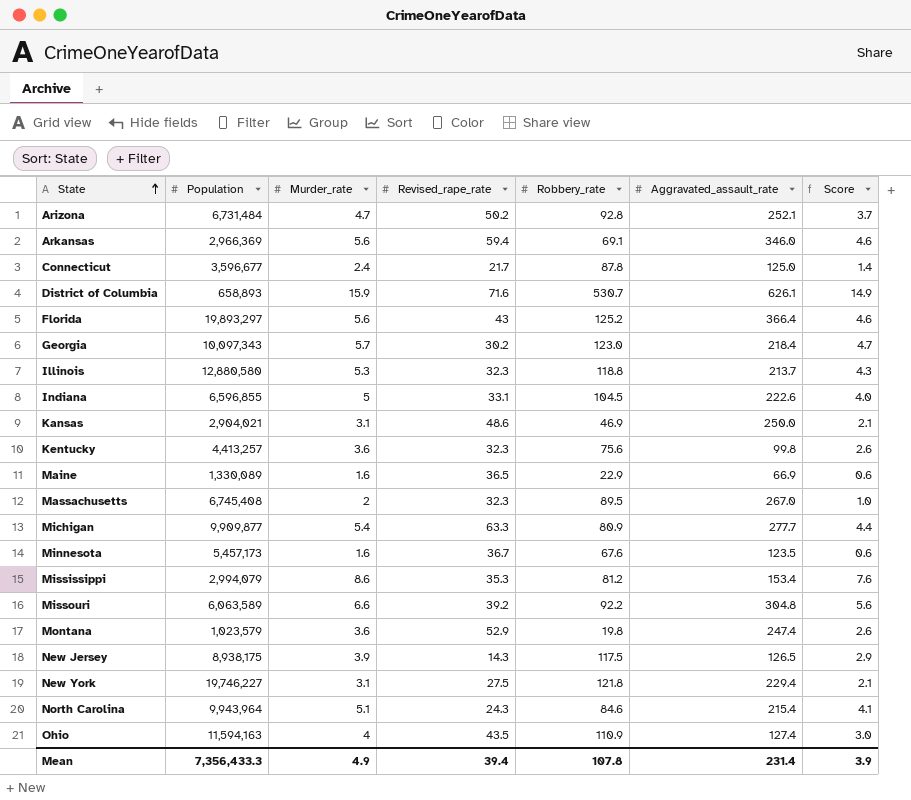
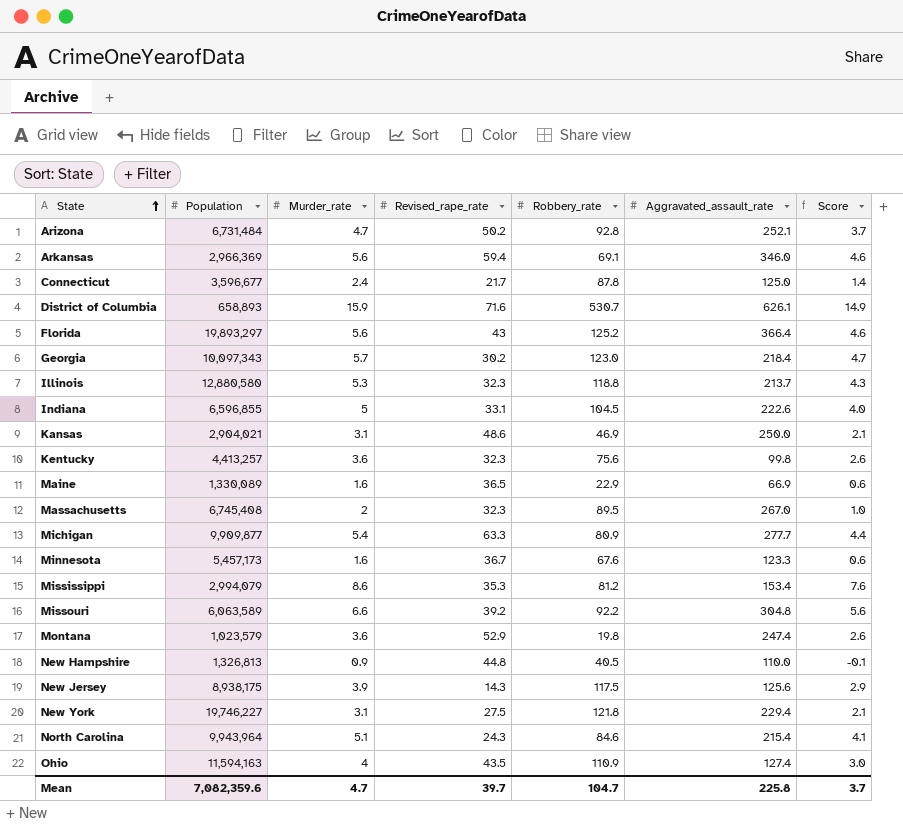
Minnesota | Aggravated_assault_rate: 123.5 -> 123.3
row New Hampshire: none -> 1,326,813 | 0.9 | 44.8 | 40.5 | 110.0 | -0.1
New Jersey | Aggravated_assault_rate: 126.5 -> 125.6
Mean | Population: 7,356,433.3 -> 7,082,359.6
Mean | Murder_rate: 4.9 -> 4.7
Mean | Revised_rape_rate: 39.4 -> 39.7
Mean | Robbery_rate: 107.8 -> 104.7
Mean | Aggravated_assault_rate: 231.4 -> 225.8
Mean | Score: 3.9 -> 3.7

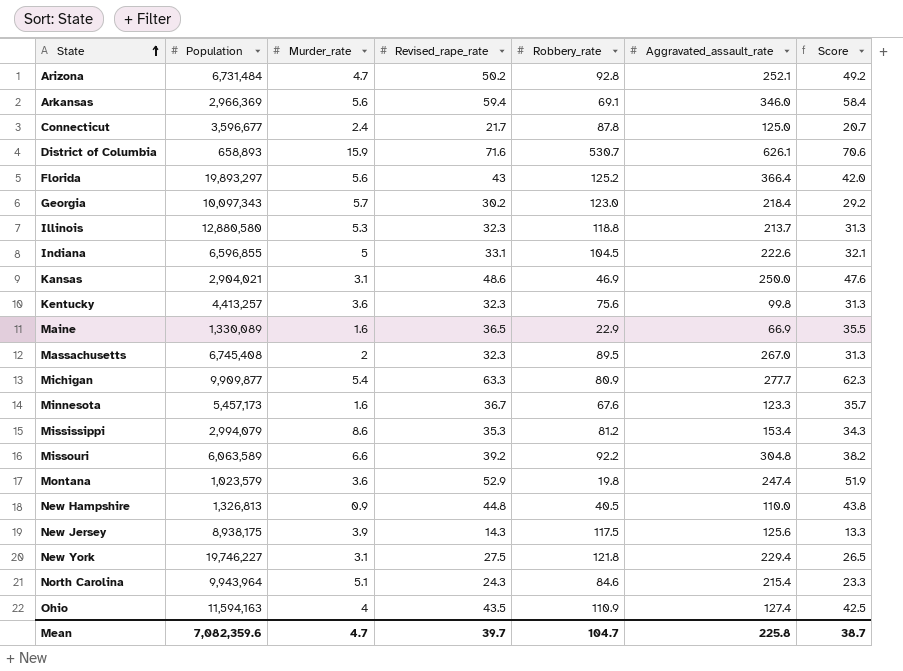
column Score | formula: [Murder_rate] - 1 -> [Revised_rape_rate] - 1
Mean | Score: 3.7 -> 38.7

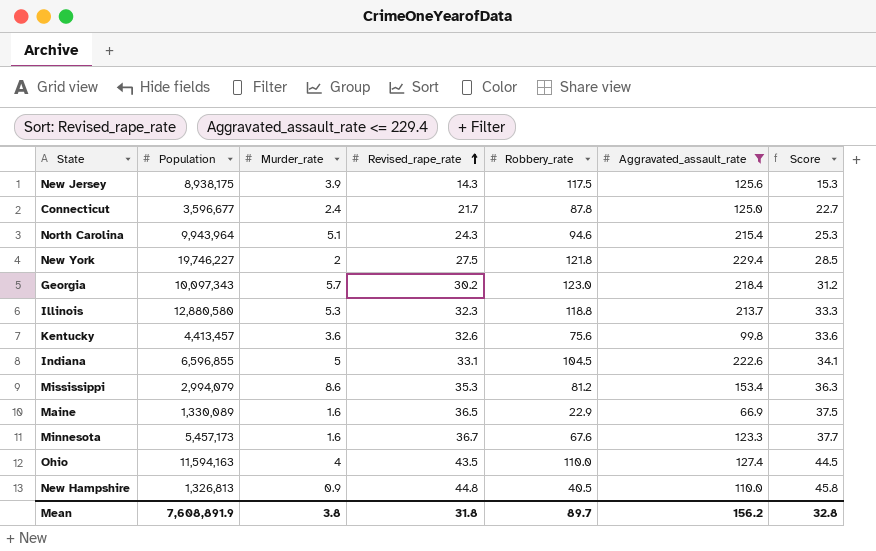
filter: none -> Aggravated_assault_rate <= 229.4
row order: State ascending -> Revised_rape_rate ascending
column Score | formula: [Revised_rape_rate] - 1 -> [Revised_rape_rate] + 1
North Carolina | Robbery_rate: 84.6 -> 94.6
New York | Murder_rate: 3.1 -> 2
Kentucky | Population: 4,413,257 -> 4,413,457
Kentucky | Revised_rape_rate: 32.3 -> 32.6
Ohio | Robbery_rate: 110.9 -> 110.0
Mean | Population: 7,082,359.6 -> 7,608,891.9
Mean | Murder_rate: 4.7 -> 3.8
Mean | Revised_rape_rate: 39.7 -> 31.8
Mean | Robbery_rate: 104.7 -> 89.7
Mean | Aggravated_assault_rate: 225.8 -> 156.2
Mean | Score: 38.7 -> 32.8

